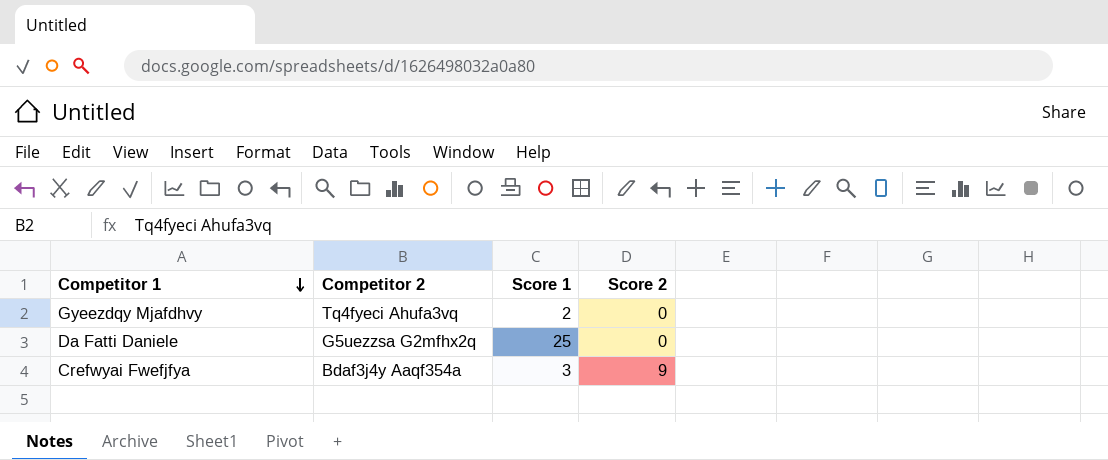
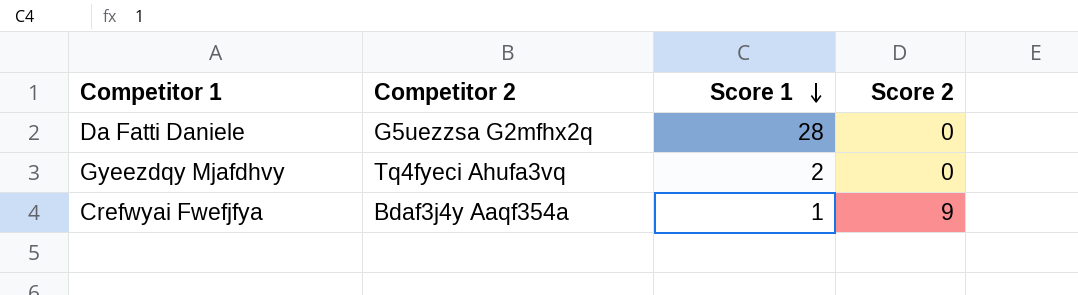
row order: Competitor 1 descending -> Score 1 descending
Da Fatti Daniele | Score 1: 25 -> 28
Crefwyai Fwefjfya | Score 1: 3 -> 1

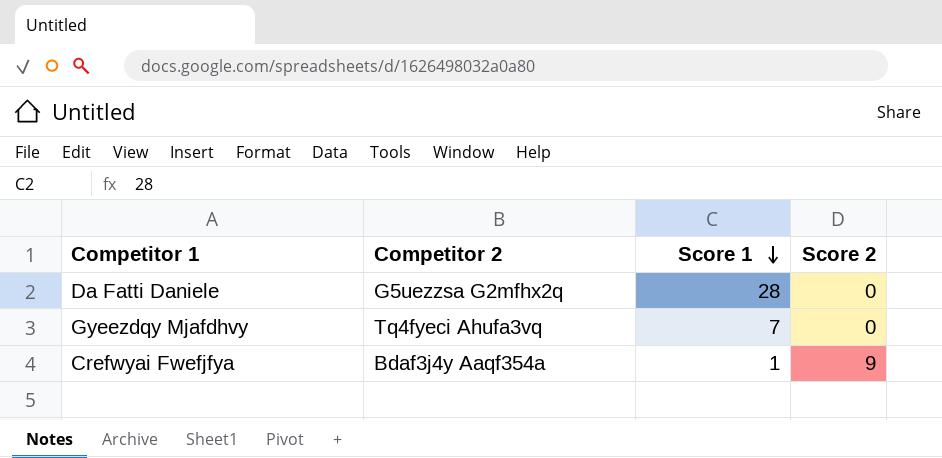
Gyeezdqy Mjafdhvy | Score 1: 2 -> 7

